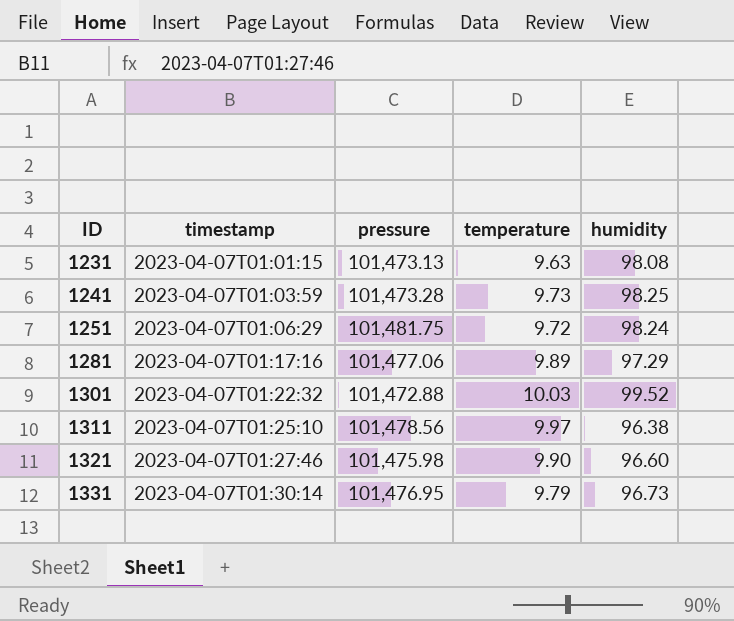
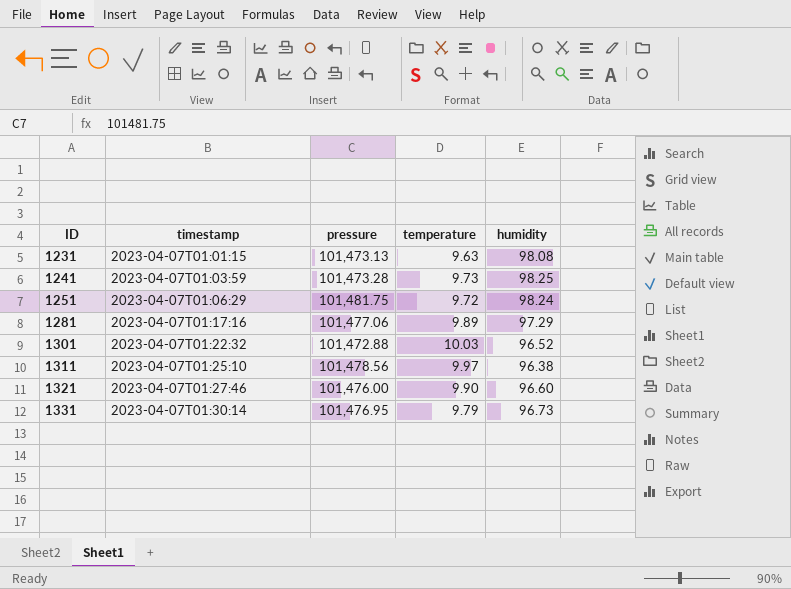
1301 | humidity: 99.52 -> 96.52
1321 | pressure: 101,475.98 -> 101,476.00

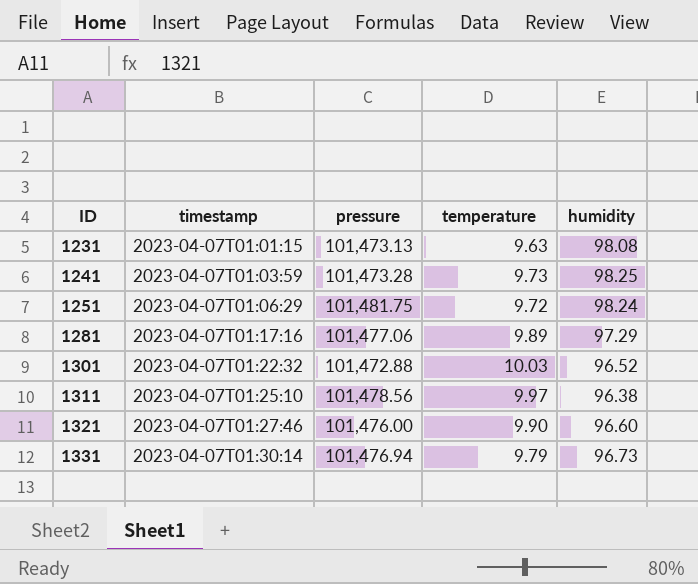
1331 | pressure: 101,476.95 -> 101,476.94

